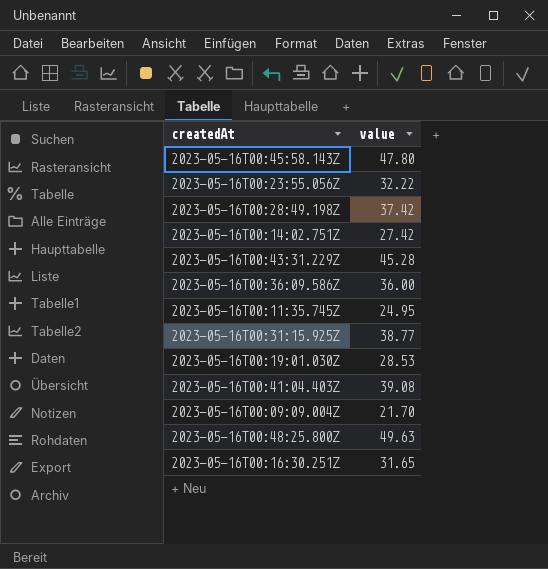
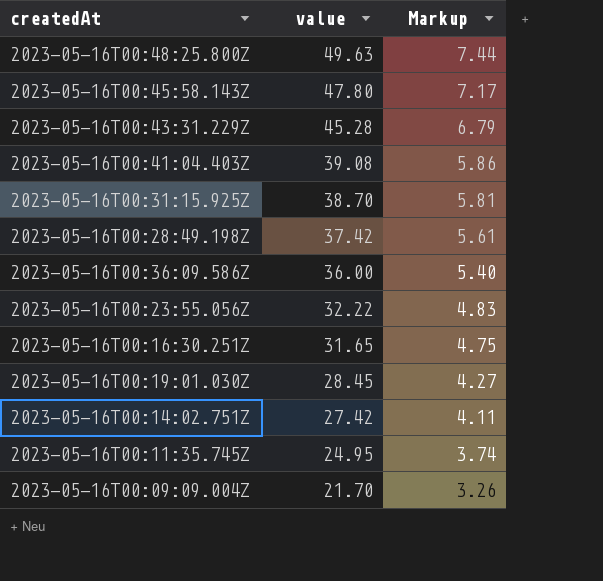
row order: none -> value descending
column Markup | formula: none -> [value] * 0.15
2023-05-16T00:31:15.925Z | value: 38.77 -> 38.70
2023-05-16T00:19:01.030Z | value: 28.53 -> 28.45

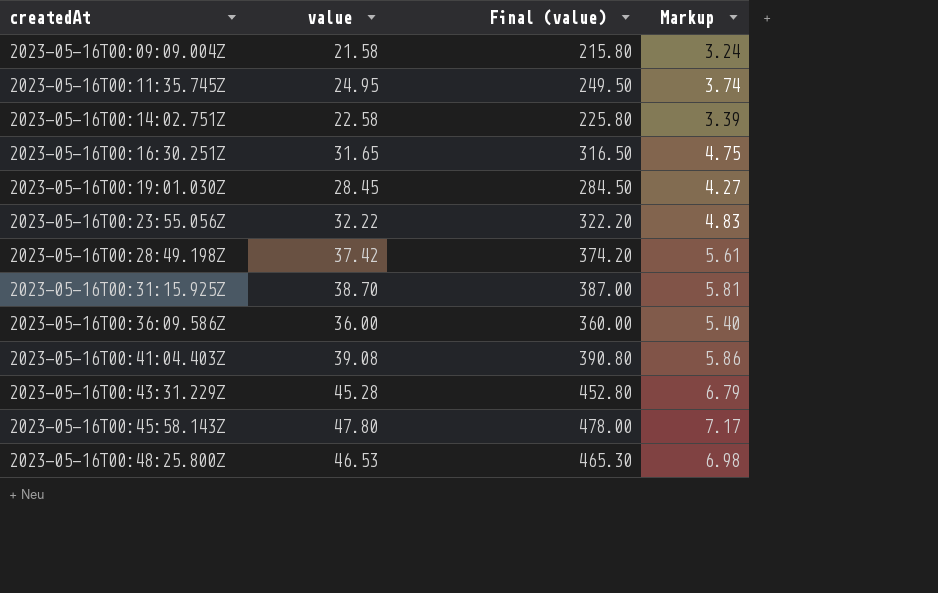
row order: value descending -> createdAt ascending
column Final (value) | formula: none -> [value] * 10
2023-05-16T00:09:09.004Z | value: 21.70 -> 21.58
2023-05-16T00:09:09.004Z | Markup: 3.26 -> 3.24
2023-05-16T00:14:02.751Z | value: 27.42 -> 22.58
2023-05-16T00:14:02.751Z | Markup: 4.11 -> 3.39
2023-05-16T00:48:25.800Z | value: 49.63 -> 46.53
2023-05-16T00:48:25.800Z | Markup: 7.44 -> 6.98

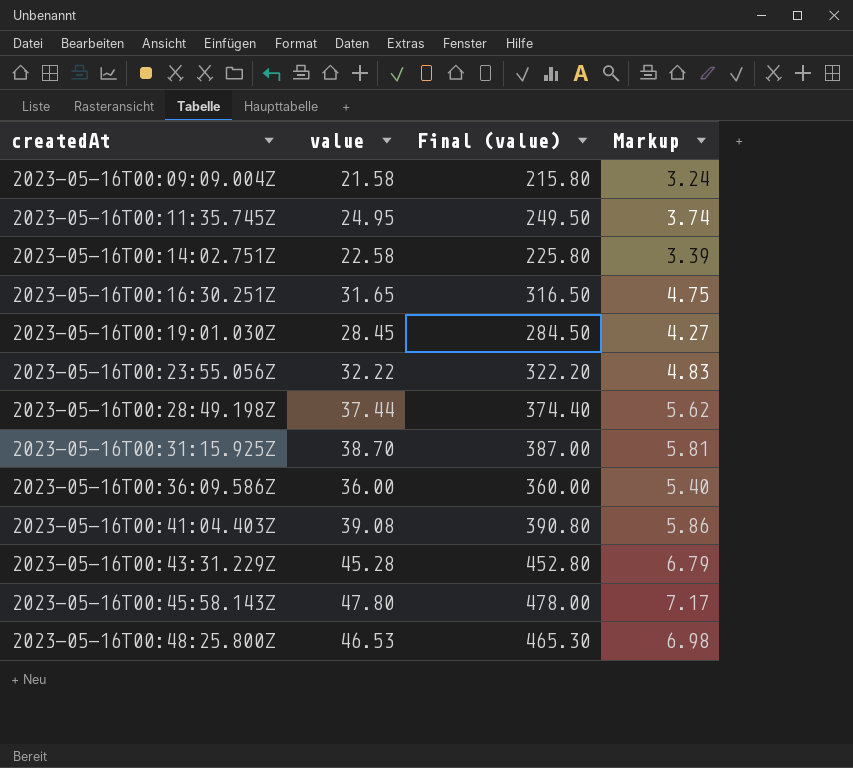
2023-05-16T00:28:49.198Z | value: 37.42 -> 37.44
2023-05-16T00:28:49.198Z | Final (value): 374.20 -> 374.40
2023-05-16T00:28:49.198Z | Markup: 5.61 -> 5.62

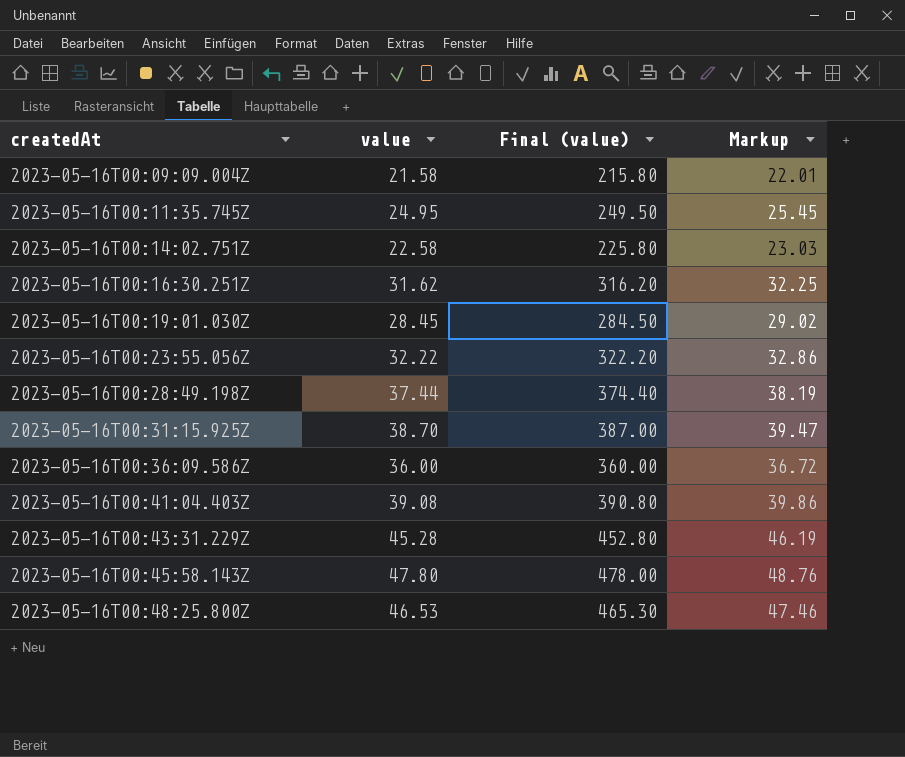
column Markup | formula: [value] * 0.15 -> [value] * 1.02
2023-05-16T00:16:30.251Z | value: 31.65 -> 31.62
2023-05-16T00:16:30.251Z | Final (value): 316.50 -> 316.20

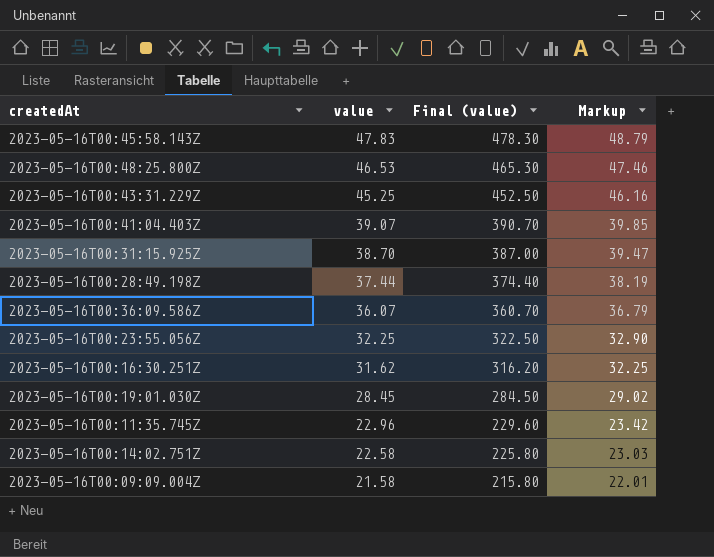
row order: createdAt ascending -> value descending
2023-05-16T00:45:58.143Z | value: 47.80 -> 47.83
2023-05-16T00:45:58.143Z | Final (value): 478.00 -> 478.30
2023-05-16T00:45:58.143Z | Markup: 48.76 -> 48.79
2023-05-16T00:43:31.229Z | value: 45.28 -> 45.25
2023-05-16T00:43:31.229Z | Final (value): 452.80 -> 452.50
2023-05-16T00:43:31.229Z | Markup: 46.19 -> 46.16
2023-05-16T00:41:04.403Z | value: 39.08 -> 39.07
2023-05-16T00:41:04.403Z | Final (value): 390.80 -> 390.70
2023-05-16T00:41:04.403Z | Markup: 39.86 -> 39.85
2023-05-16T00:36:09.586Z | value: 36.00 -> 36.07
2023-05-16T00:36:09.586Z | Final (value): 360.00 -> 360.70
2023-05-16T00:36:09.586Z | Markup: 36.72 -> 36.79
2023-05-16T00:23:55.056Z | value: 32.22 -> 32.25
2023-05-16T00:23:55.056Z | Final (value): 322.20 -> 322.50
2023-05-16T00:23:55.056Z | Markup: 32.86 -> 32.90
2023-05-16T00:11:35.745Z | value: 24.95 -> 22.96
2023-05-16T00:11:35.745Z | Final (value): 249.50 -> 229.60
2023-05-16T00:11:35.745Z | Markup: 25.45 -> 23.42

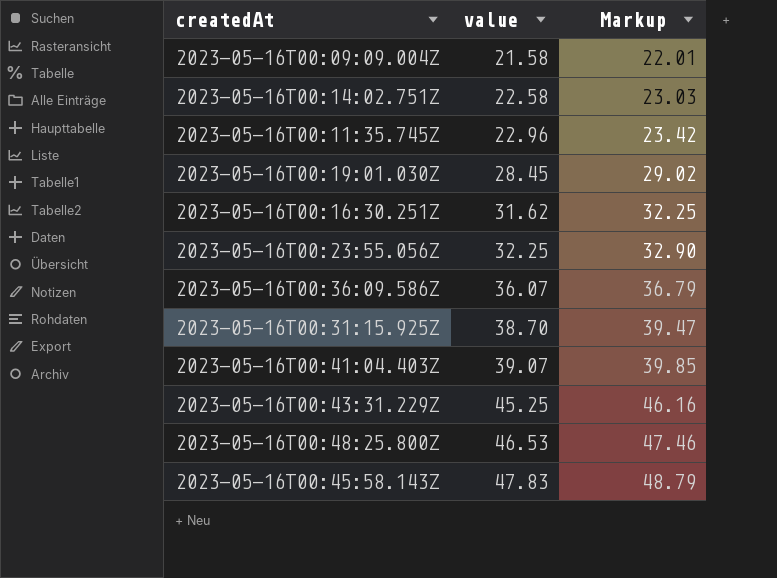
row order: value descending -> value ascending
column Final (value) | formula: [value] * 10 -> none
row 2023-05-16T00:28:49.198Z: 37.44 | 374.40 | 38.19 -> none

